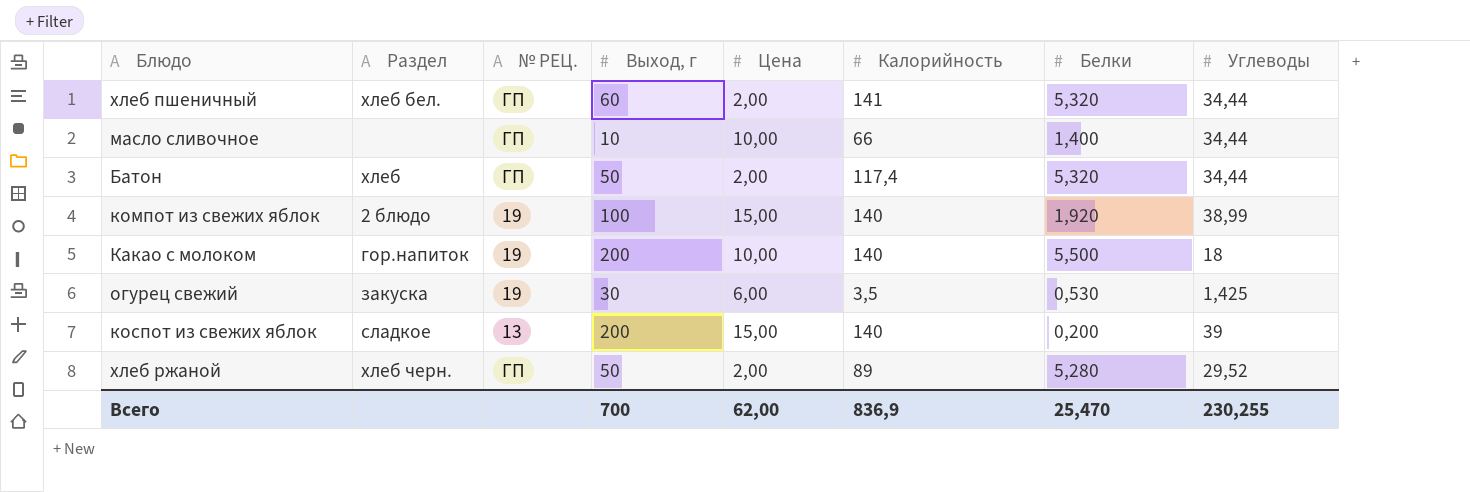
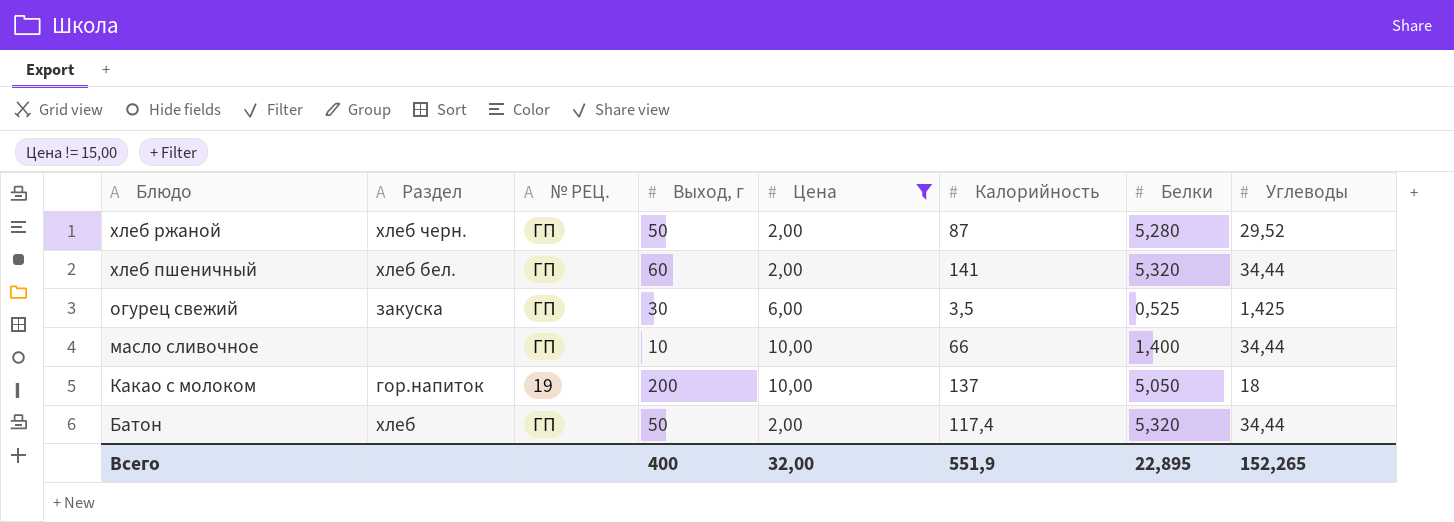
filter: none -> Цена != 15,00
row order: none -> Блюдо descending
хлеб ржаной | Калорийность: 89 -> 87
огурец свежий | № РЕЦ.: 19 -> ГП
огурец свежий | Белки: 0,530 -> 0,525
Какао с молоком | Калорийность: 140 -> 137
Какао с молоком | Белки: 5,500 -> 5,050
Всего | Выход, г: 700 -> 400
Всего | Цена: 62,00 -> 32,00
Всего | Калорийность: 836,9 -> 551,9
Всего | Белки: 25,470 -> 22,895
Всего | Углеводы: 230,255 -> 152,265

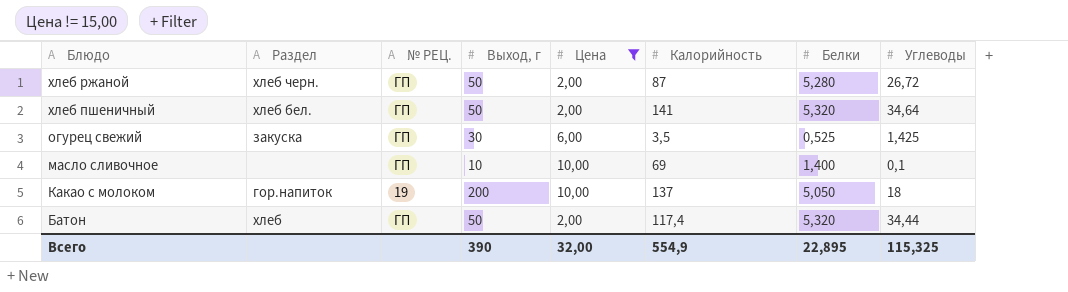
хлеб ржаной | Углеводы: 29,52 -> 26,72
хлеб пшеничный | Выход, г: 60 -> 50
хлеб пшеничный | Углеводы: 34,44 -> 34,64
масло сливочное | Калорийность: 66 -> 69
масло сливочное | Углеводы: 34,44 -> 0,1
Всего | Выход, г: 400 -> 390
Всего | Калорийность: 551,9 -> 554,9
Всего | Углеводы: 152,265 -> 115,325

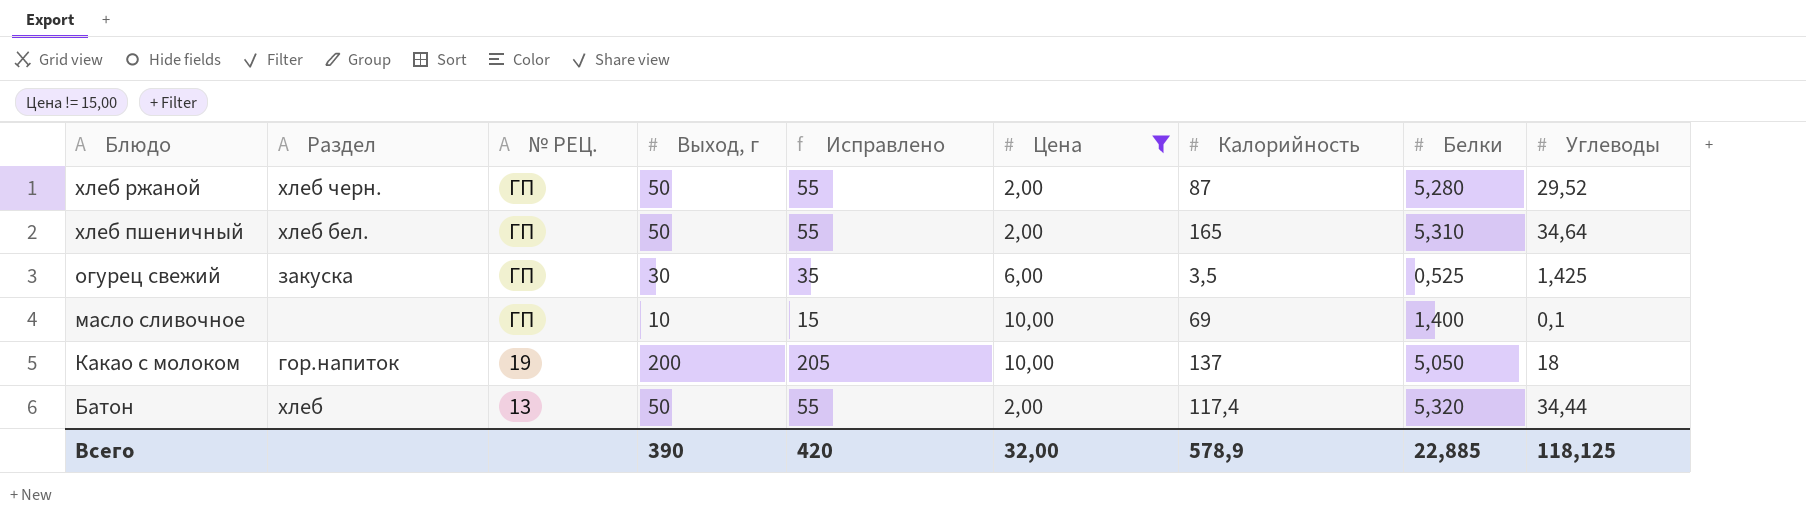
column Исправлено | formula: none -> [Выход, г] + 5
хлеб ржаной | Углеводы: 26,72 -> 29,52
хлеб пшеничный | Калорийность: 141 -> 165
хлеб пшеничный | Белки: 5,320 -> 5,310
Батон | № РЕЦ.: ГП -> 13
Всего | Калорийность: 554,9 -> 578,9
Всего | Белки: 22,895 -> 22,885
Всего | Углеводы: 115,325 -> 118,125

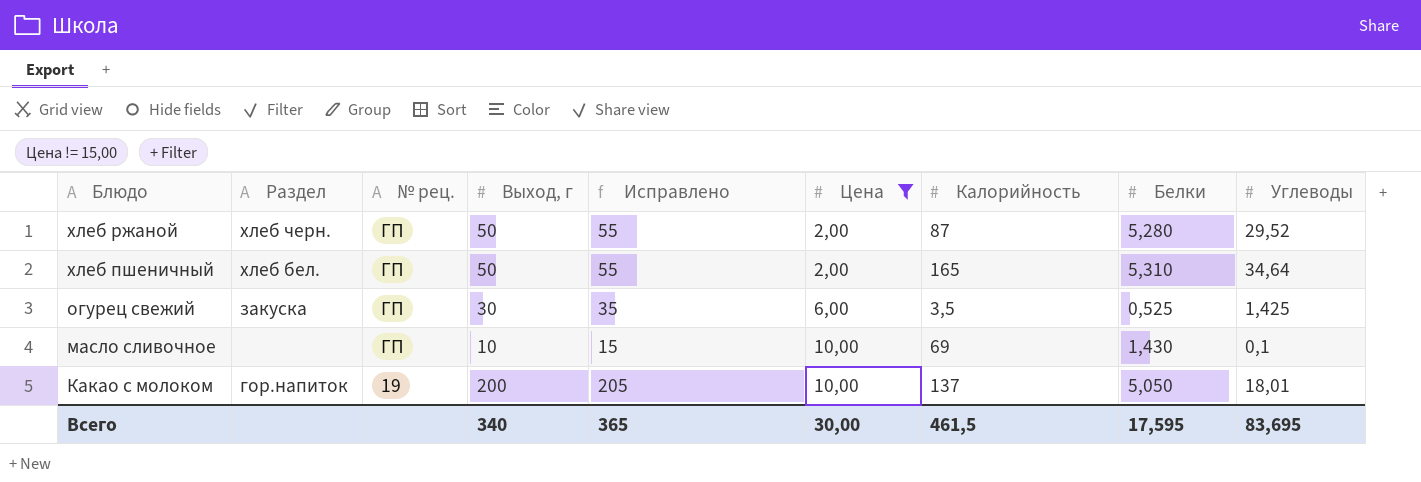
column name: № РЕЦ. -> № рец.
row Батон: хлеб | 13 | 50 | 55 | 2,00 | 117,4 | 5,320 | 34,44 -> none
масло сливочное | Белки: 1,400 -> 1,430
Какао с молоком | Углеводы: 18 -> 18,01
Всего | Выход, г: 390 -> 340
Всего | Исправлено: 420 -> 365
Всего | Цена: 32,00 -> 30,00
Всего | Калорийность: 578,9 -> 461,5
Всего | Белки: 22,885 -> 17,595
Всего | Углеводы: 118,125 -> 83,695

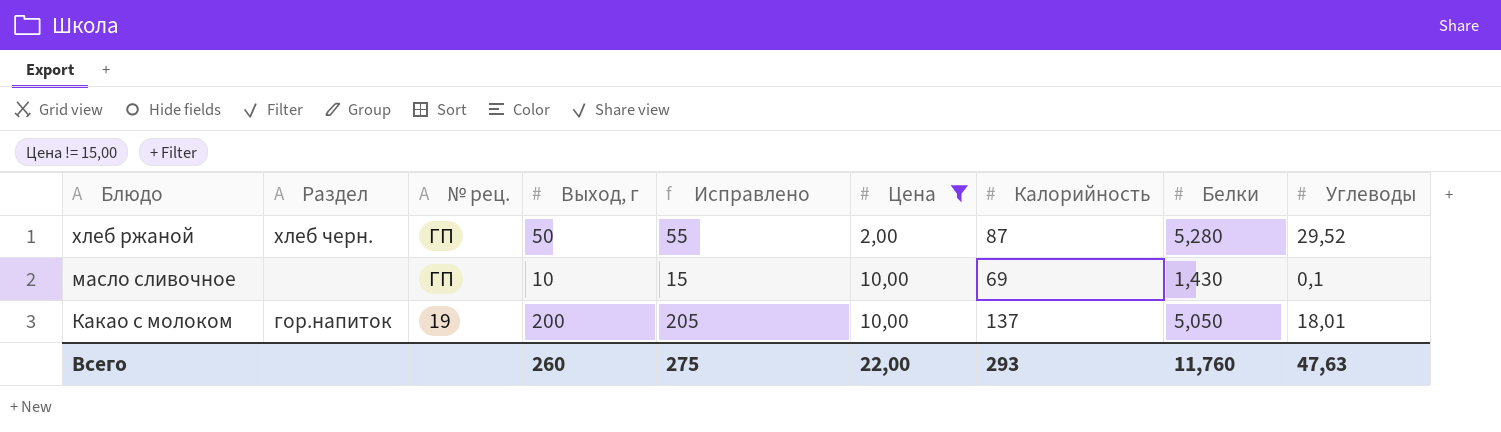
row хлеб пшеничный: хлеб бел. | ГП | 50 | 55 | 2,00 | 165 | 5,310 | 34,64 -> none
row огурец свежий: закуска | ГП | 30 | 35 | 6,00 | 3,5 | 0,525 | 1,425 -> none
Всего | Выход, г: 340 -> 260
Всего | Исправлено: 365 -> 275
Всего | Цена: 30,00 -> 22,00
Всего | Калорийность: 461,5 -> 293
Всего | Белки: 17,595 -> 11,760
Всего | Углеводы: 83,695 -> 47,63

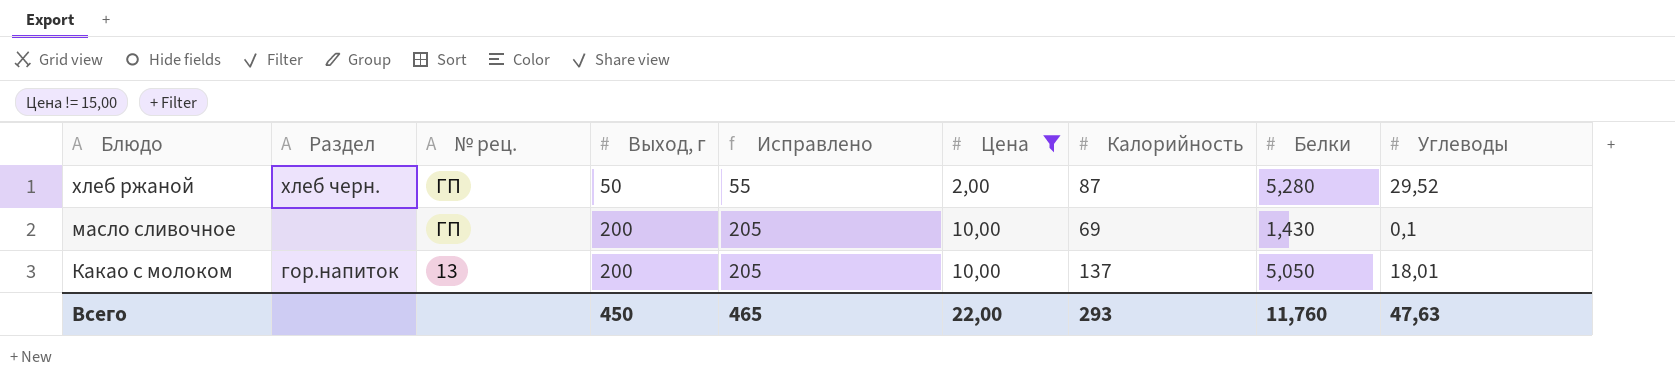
масло сливочное | Выход, г: 10 -> 200
масло сливочное | Исправлено: 15 -> 205
Какао с молоком | № рец.: 19 -> 13
Всего | Выход, г: 260 -> 450
Всего | Исправлено: 275 -> 465

